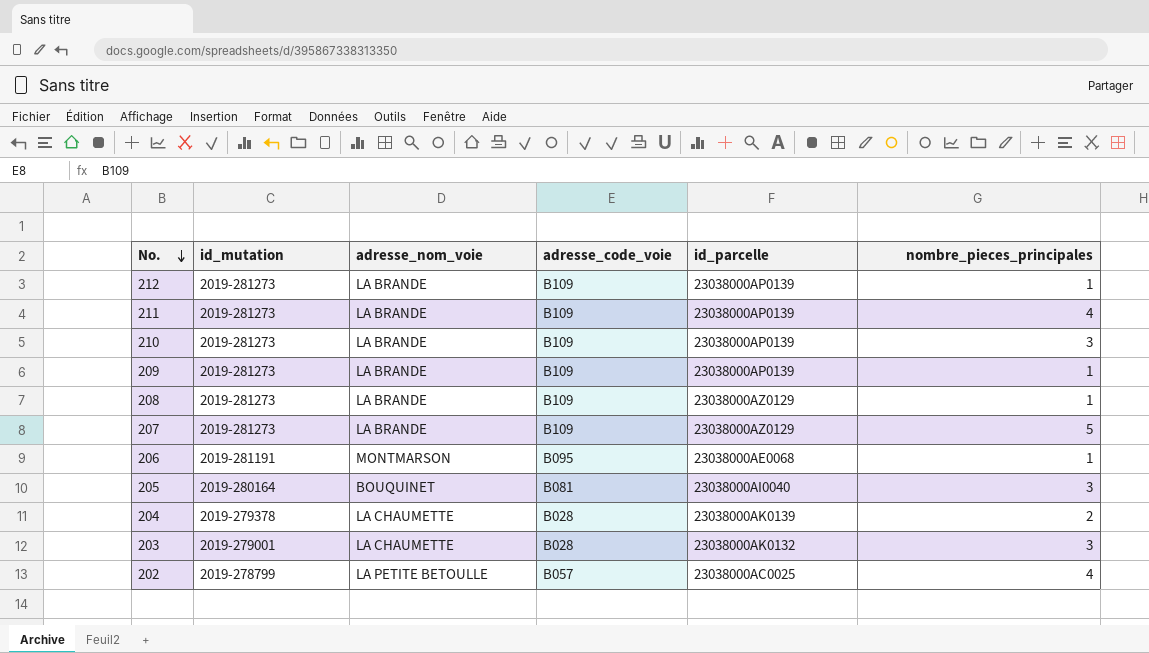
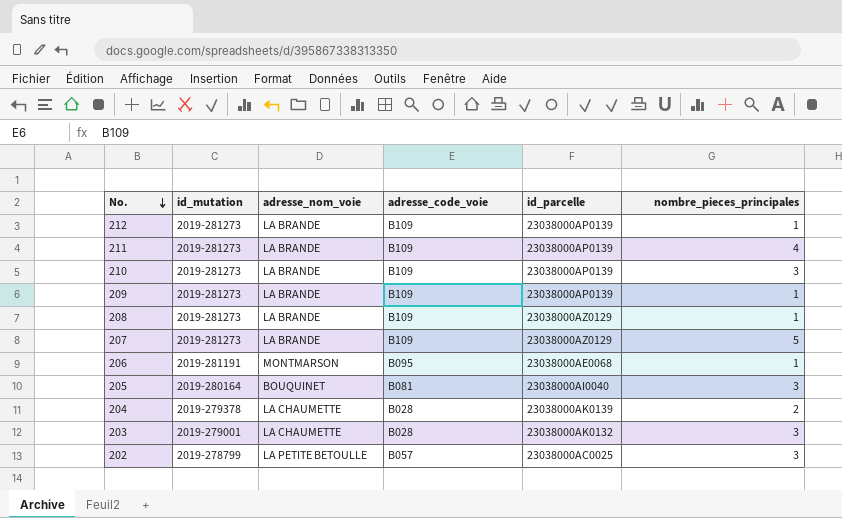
202 | nombre_pieces_principales: 4 -> 3

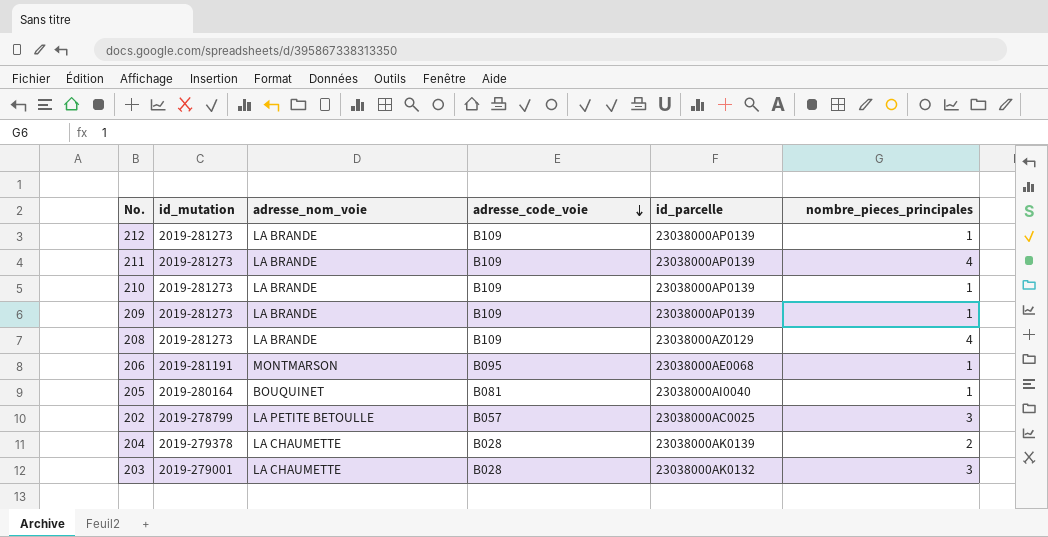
row order: No. descending -> adresse_code_voie descending
row 207: 2019-281273 | LA BRANDE | B109 | 23038000AZ0129 | 5 -> none
210 | nombre_pieces_principales: 3 -> 1
208 | nombre_pieces_principales: 1 -> 4
205 | nombre_pieces_principales: 3 -> 1

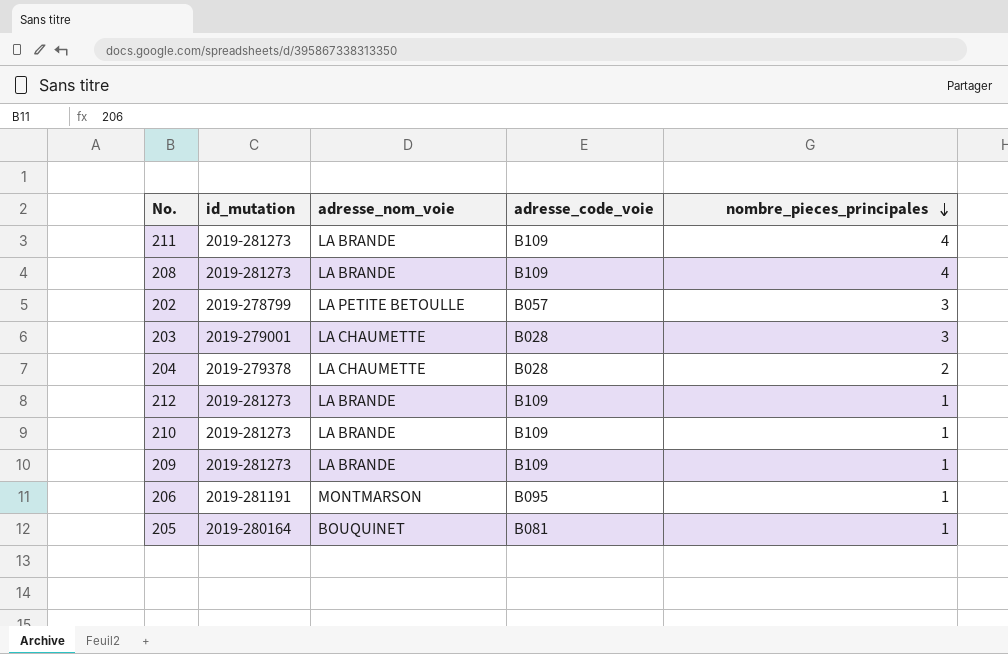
row order: adresse_code_voie descending -> nombre_pieces_principales descending
column id_parcelle | position: 5 -> none

